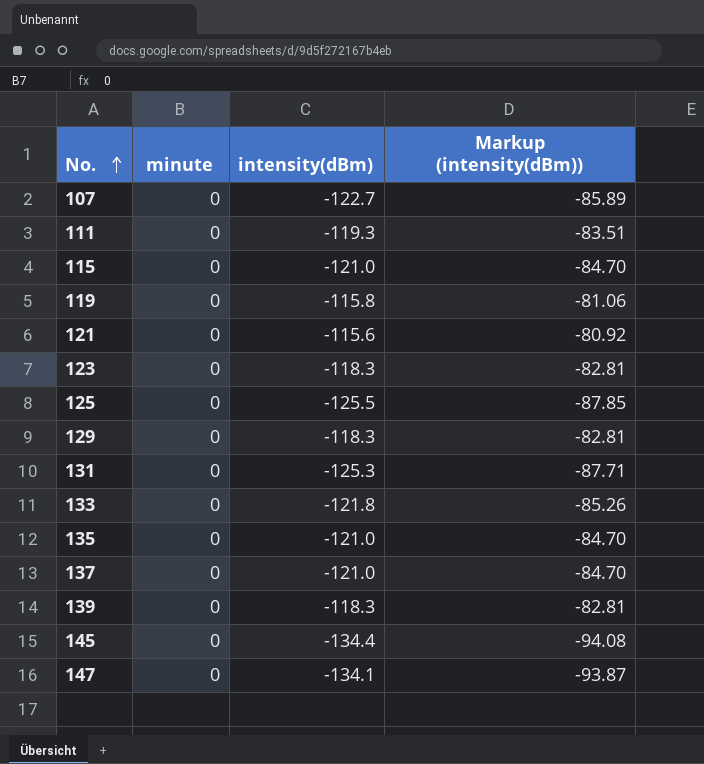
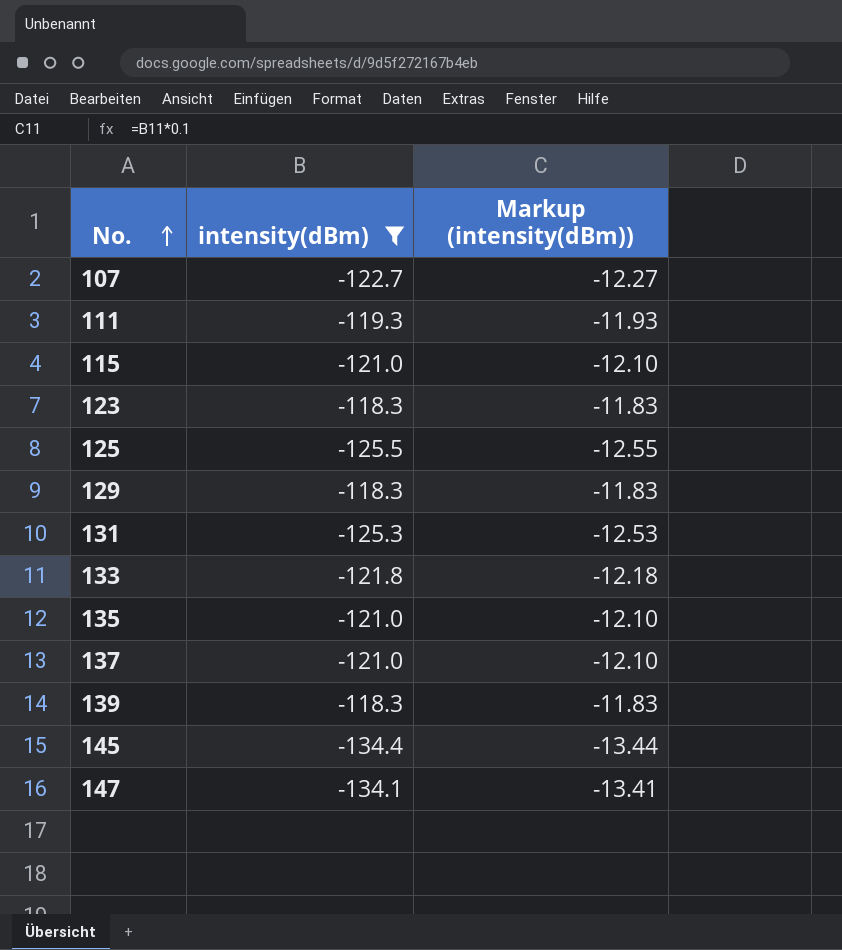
filter: none -> intensity(dBm) <= -118.3
column minute | position: 2 -> none
column Markup (intensity(dBm)) | formula: [intensity(dBm)] * 0.7 -> [intensity(dBm)] * 0.1

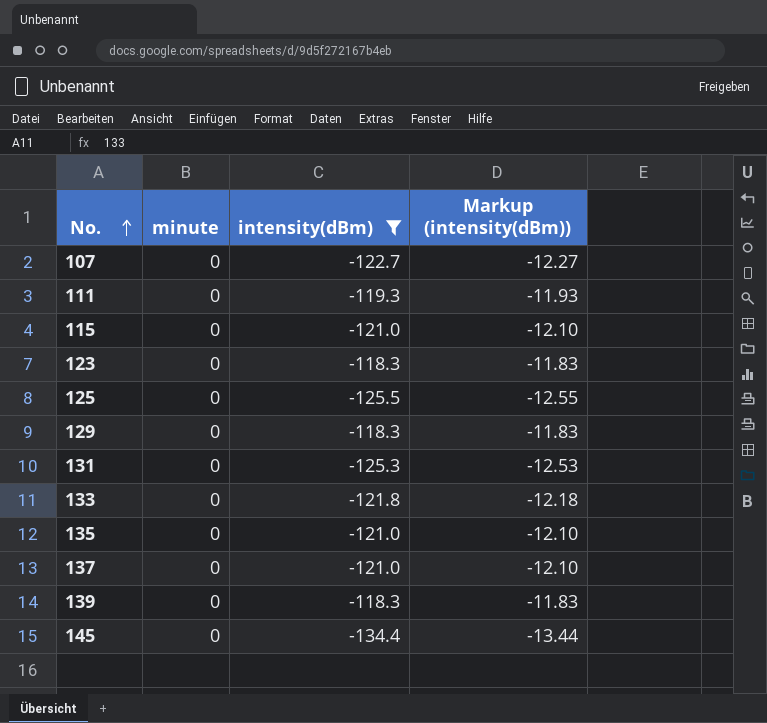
column minute | position: none -> 2
row 147: -134.1 | -13.41 -> none

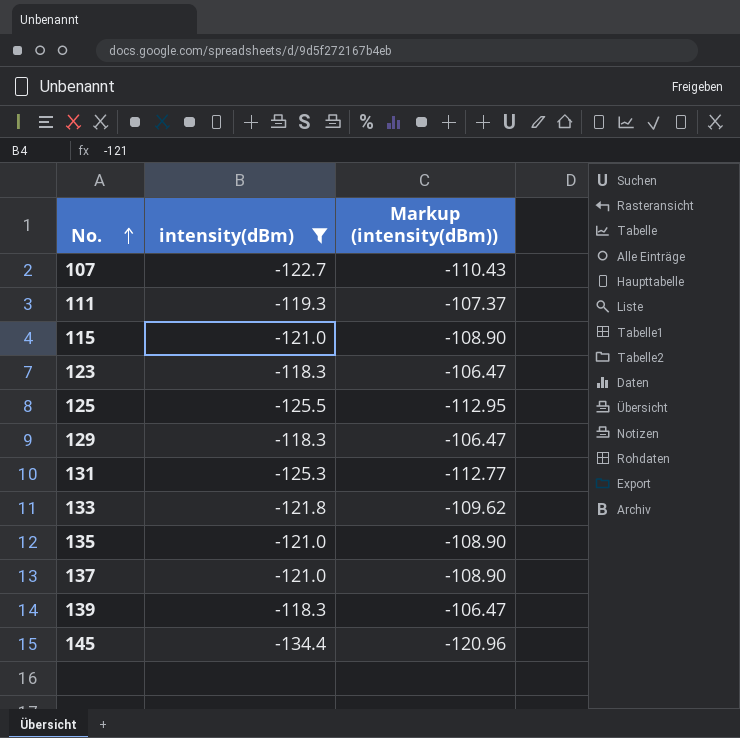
column minute | position: 2 -> none
column Markup (intensity(dBm)) | formula: [intensity(dBm)] * 0.1 -> [intensity(dBm)] * 0.9

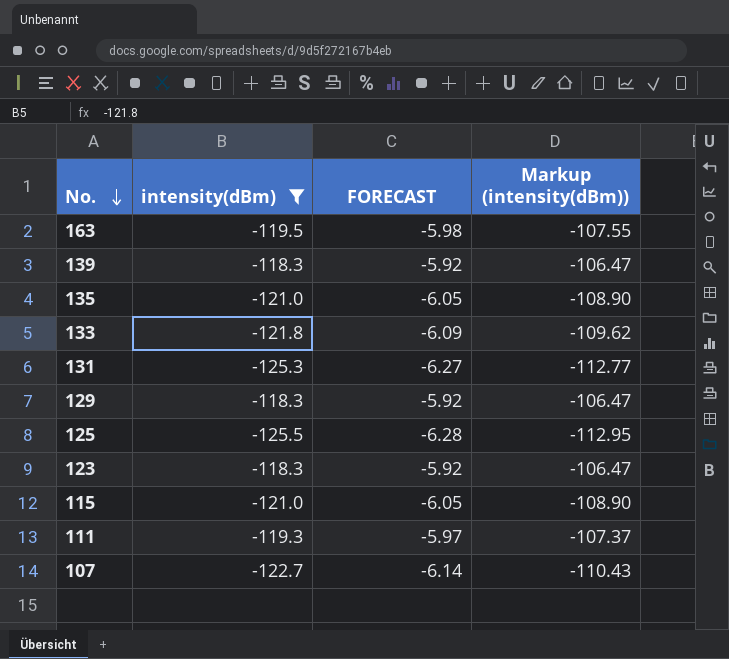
row order: No. ascending -> No. descending
column FORECAST | formula: none -> [intensity(dBm)] * 0.05
row 137: -121.0 | -108.90 -> none
row 145: -134.4 | -120.96 -> none
row 163: none -> -119.5 | -5.98 | -107.55

